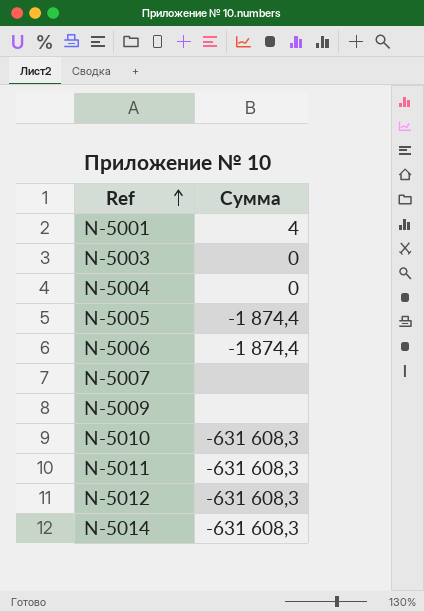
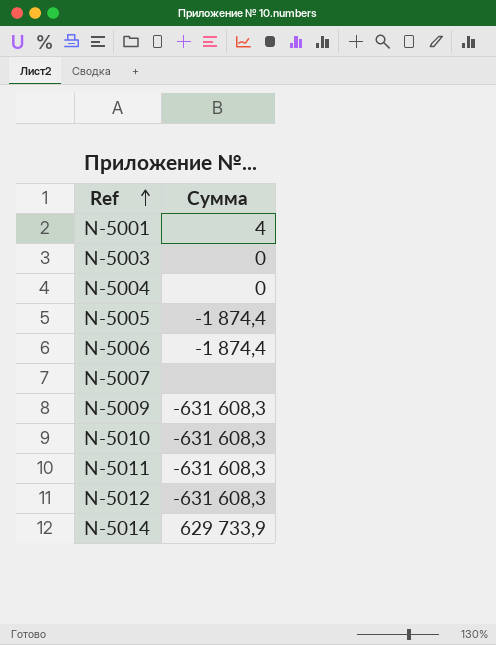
N-5009 | Сумма: none -> -631 608,3
N-5014 | Сумма: -631 608,3 -> 629 733,9

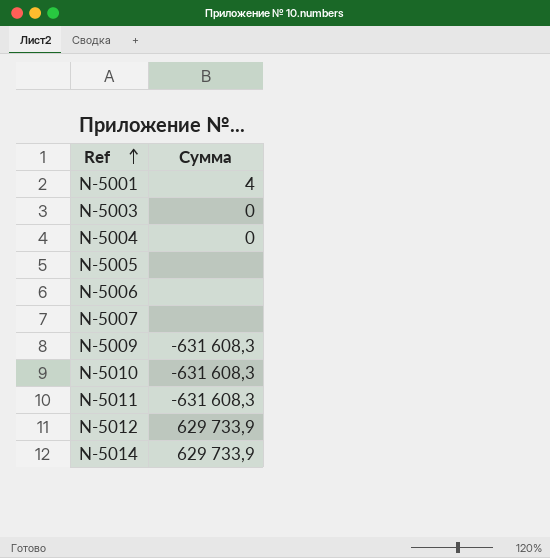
N-5005 | Сумма: -1 874,4 -> none
N-5006 | Сумма: -1 874,4 -> none
N-5012 | Сумма: -631 608,3 -> 629 733,9

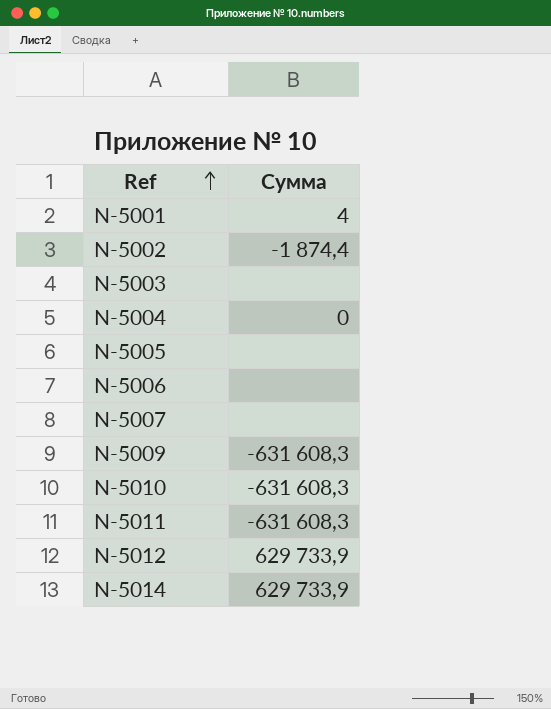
row N-5002: none -> -1 874,4
N-5003 | Сумма: 0 -> none

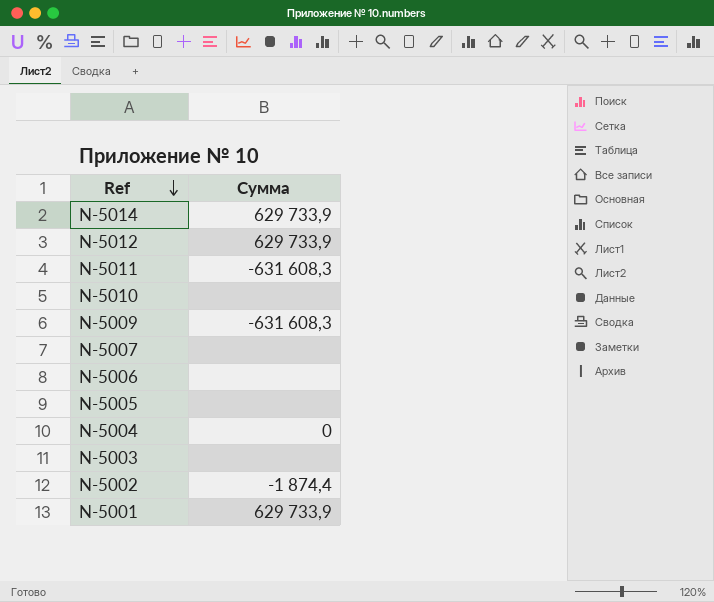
row order: Ref ascending -> Ref descending
N-5010 | Сумма: -631 608,3 -> none
N-5001 | Сумма: 4 -> 629 733,9

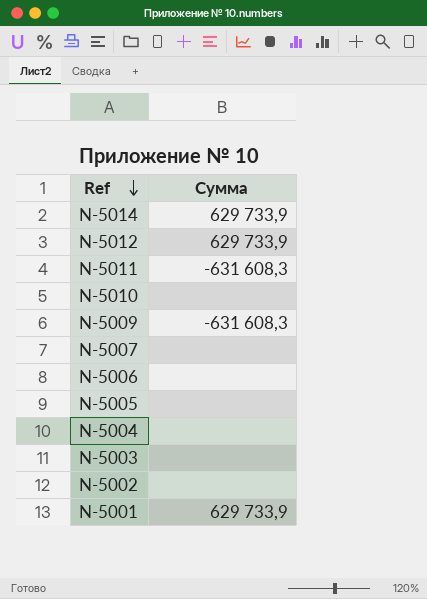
N-5004 | Сумма: 0 -> none
N-5002 | Сумма: -1 874,4 -> none

